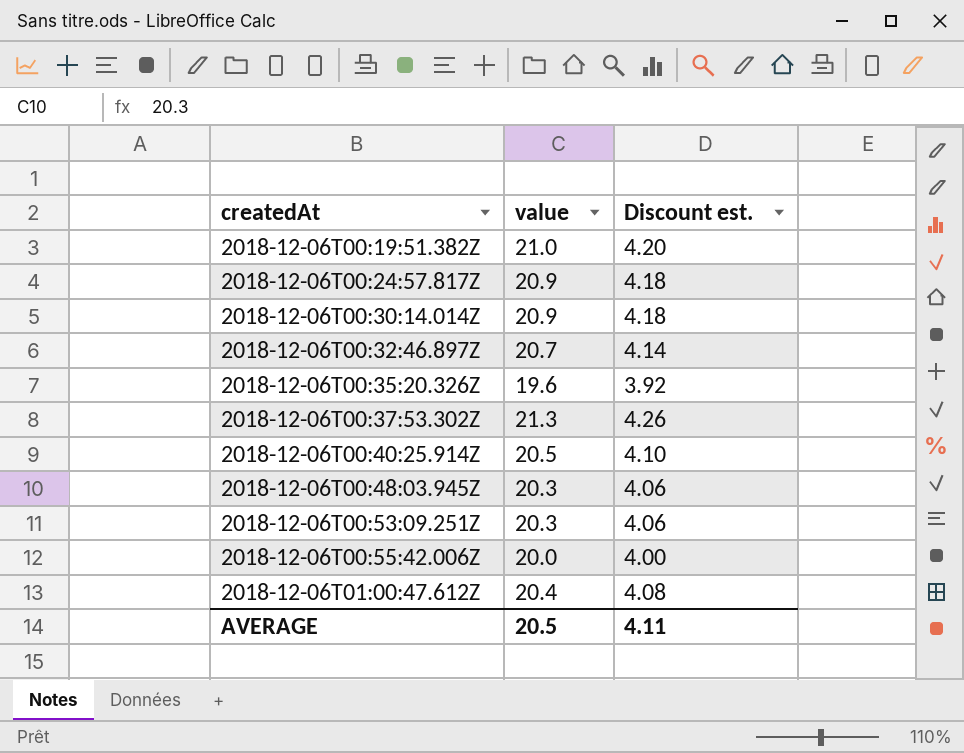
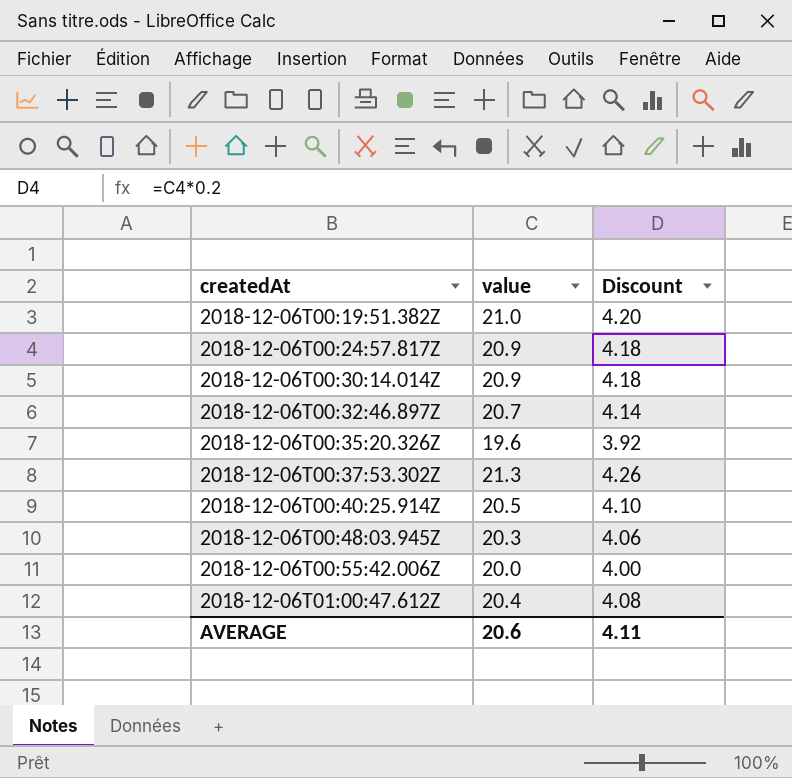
column name: Discount est. -> Discount
row 2018-12-06T00:53:09.251Z: 20.3 | 4.06 -> none
AVERAGE | value: 20.5 -> 20.6

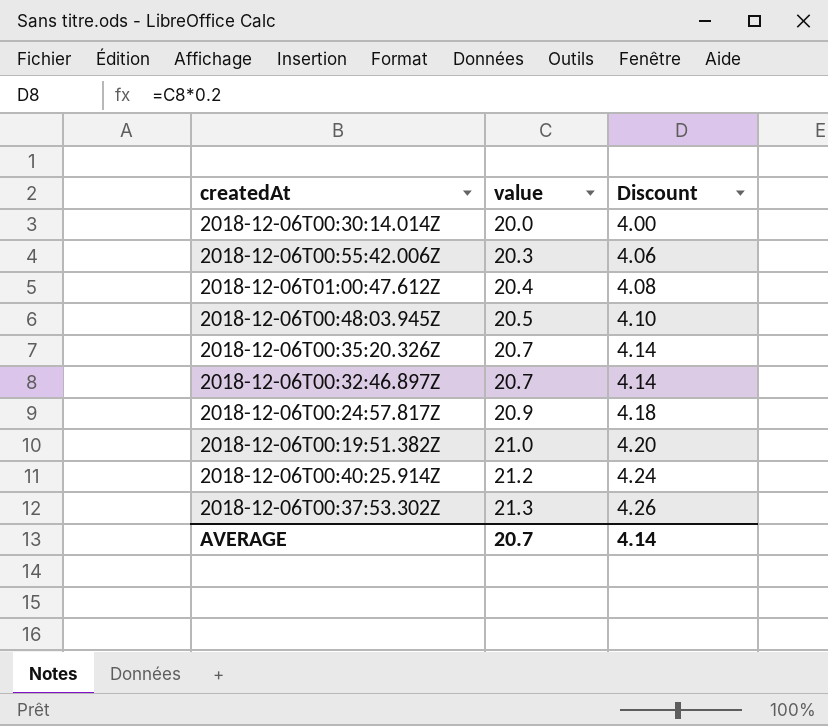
row order: createdAt ascending -> value ascending
2018-12-06T00:30:14.014Z | value: 20.9 -> 20.0
2018-12-06T00:30:14.014Z | Discount: 4.18 -> 4.00
2018-12-06T00:55:42.006Z | value: 20.0 -> 20.3
2018-12-06T00:55:42.006Z | Discount: 4.00 -> 4.06
2018-12-06T00:48:03.945Z | value: 20.3 -> 20.5
2018-12-06T00:48:03.945Z | Discount: 4.06 -> 4.10
2018-12-06T00:35:20.326Z | value: 19.6 -> 20.7
2018-12-06T00:35:20.326Z | Discount: 3.92 -> 4.14
2018-12-06T00:40:25.914Z | value: 20.5 -> 21.2
2018-12-06T00:40:25.914Z | Discount: 4.10 -> 4.24
AVERAGE | value: 20.6 -> 20.7
AVERAGE | Discount: 4.11 -> 4.14

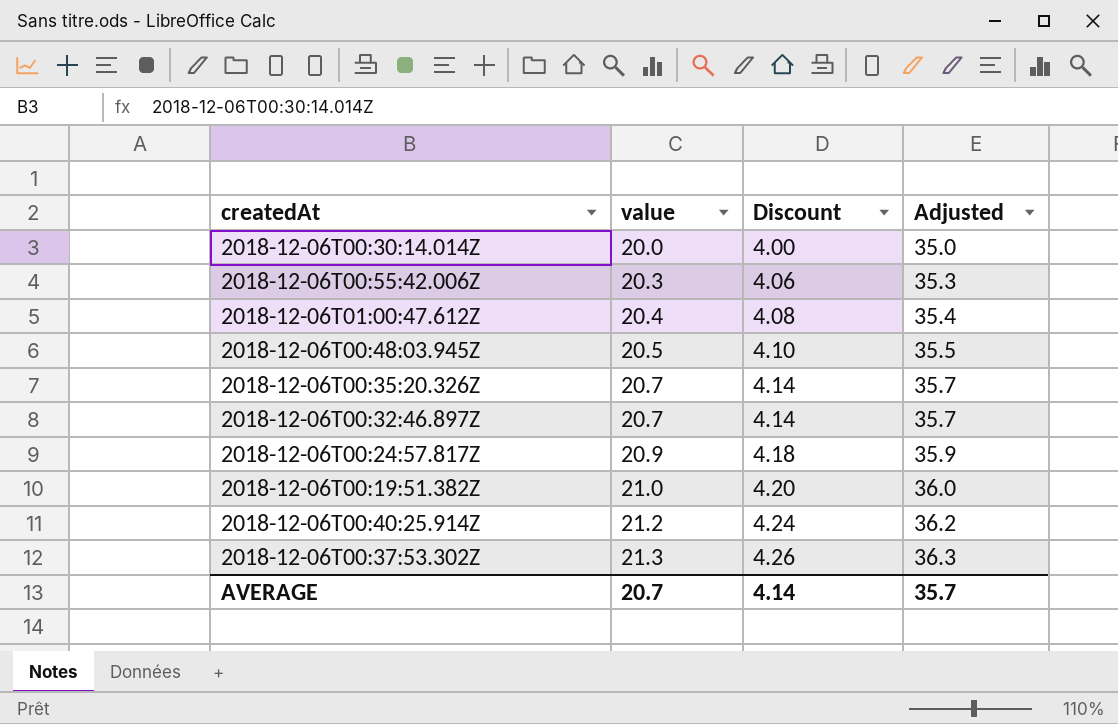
column Adjusted | formula: none -> [value] + 15

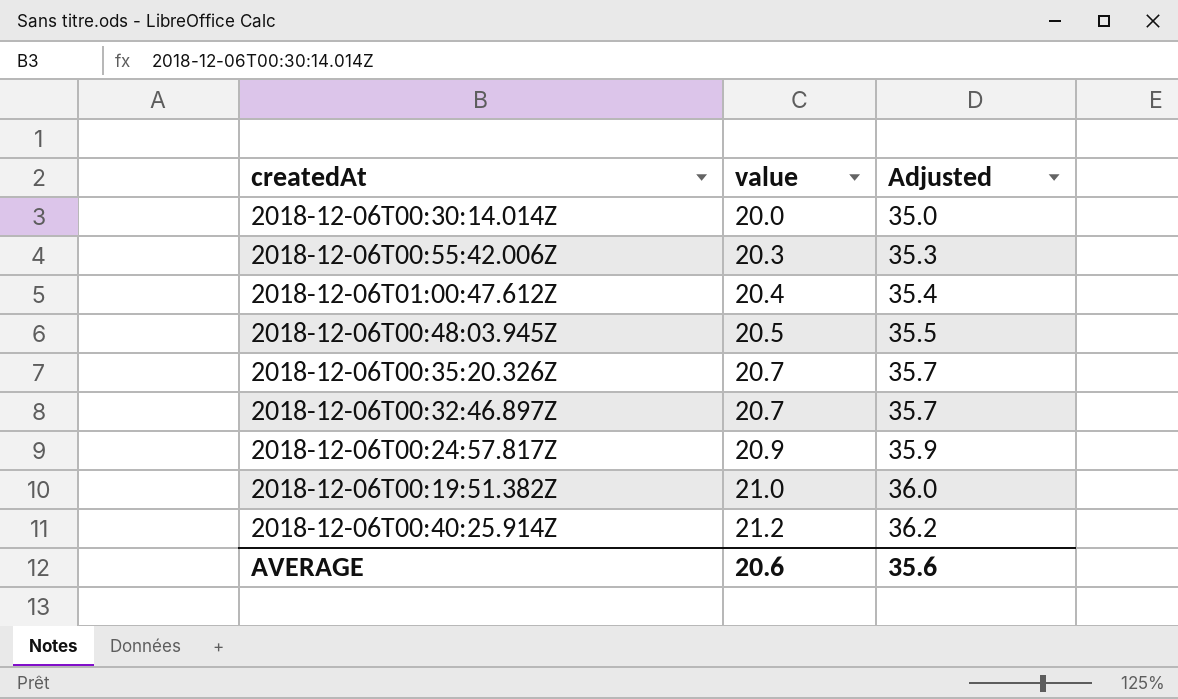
column Discount | formula: [value] * 0.2 -> none
row 2018-12-06T00:37:53.302Z: 21.3 | 4.26 | 36.3 -> none
AVERAGE | value: 20.7 -> 20.6
AVERAGE | Adjusted: 35.7 -> 35.6

